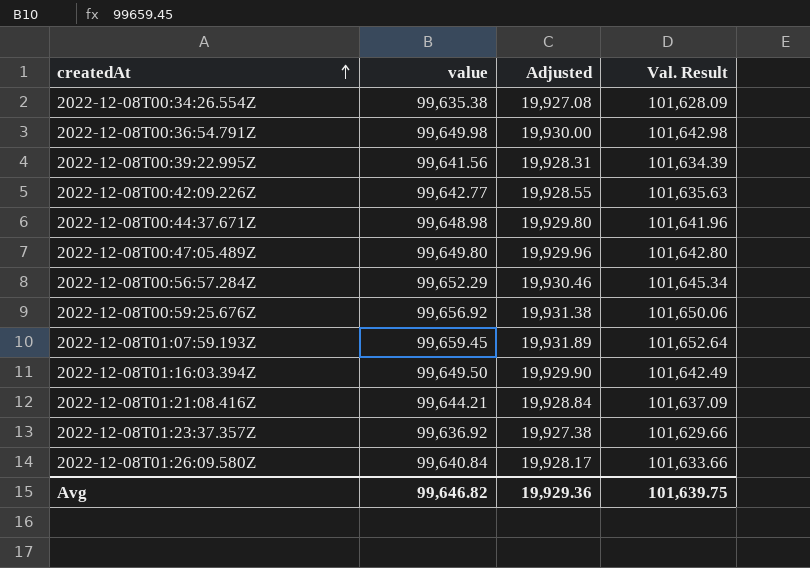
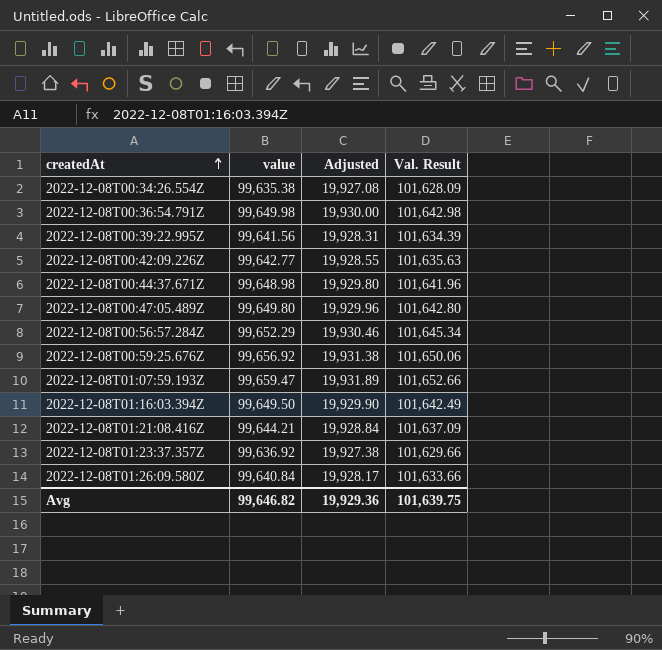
2022-12-08T01:07:59.193Z | value: 99,659.45 -> 99,659.47
2022-12-08T01:07:59.193Z | Val. Result: 101,652.64 -> 101,652.66

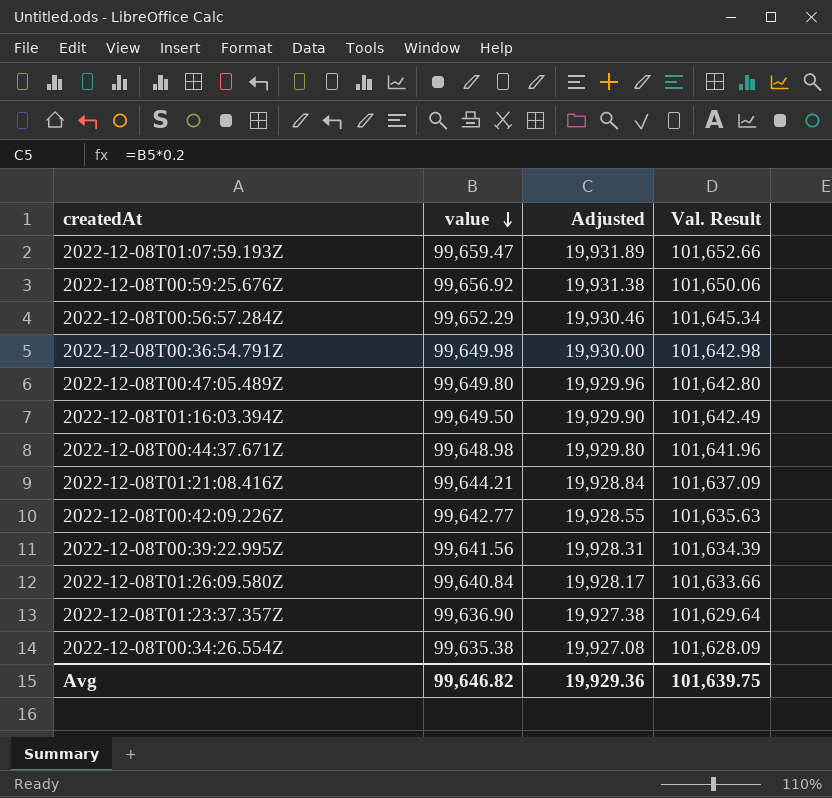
row order: createdAt ascending -> value descending
2022-12-08T01:23:37.357Z | value: 99,636.92 -> 99,636.90
2022-12-08T01:23:37.357Z | Val. Result: 101,629.66 -> 101,629.64

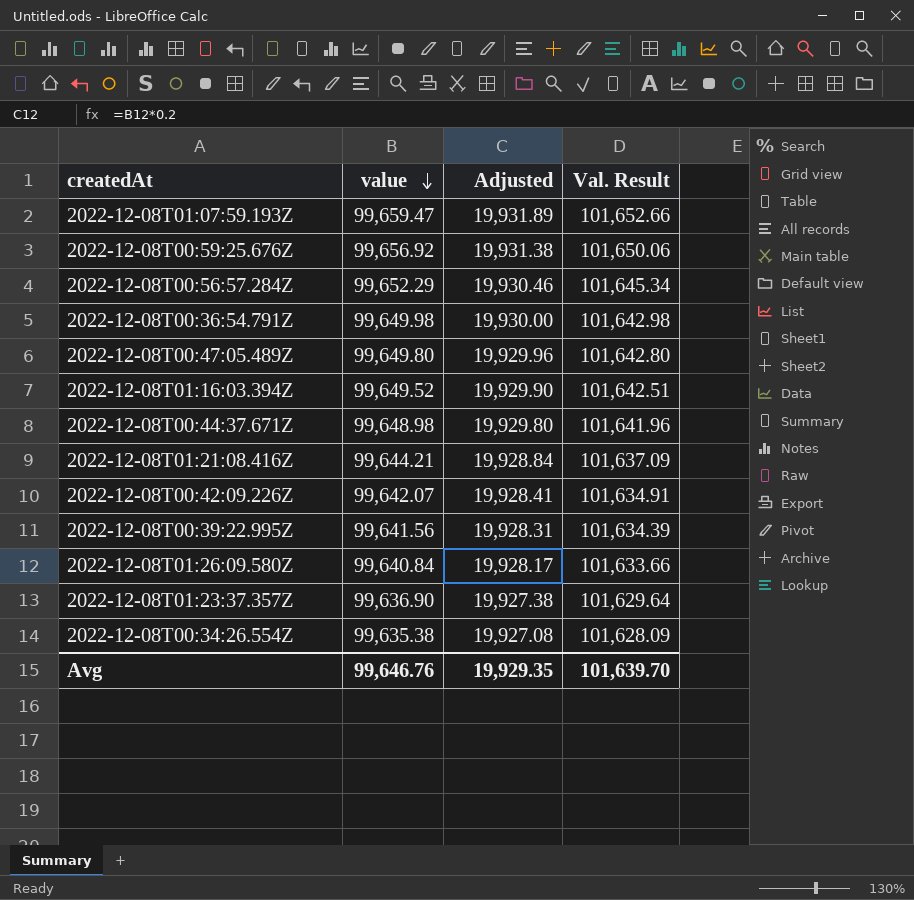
2022-12-08T01:16:03.394Z | value: 99,649.50 -> 99,649.52
2022-12-08T01:16:03.394Z | Val. Result: 101,642.49 -> 101,642.51
2022-12-08T00:42:09.226Z | value: 99,642.77 -> 99,642.07
2022-12-08T00:42:09.226Z | Adjusted: 19,928.55 -> 19,928.41
2022-12-08T00:42:09.226Z | Val. Result: 101,635.63 -> 101,634.91
Avg | value: 99,646.82 -> 99,646.76
Avg | Adjusted: 19,929.36 -> 19,929.35
Avg | Val. Result: 101,639.75 -> 101,639.70

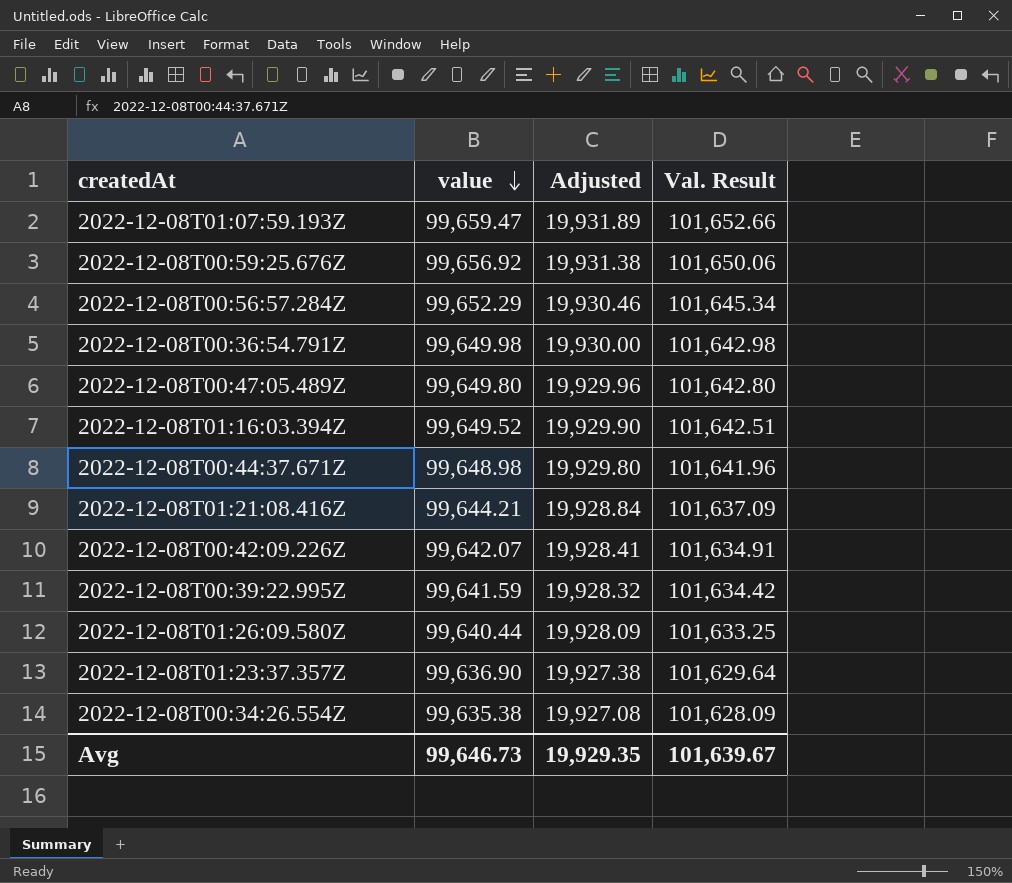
2022-12-08T00:39:22.995Z | value: 99,641.56 -> 99,641.59
2022-12-08T00:39:22.995Z | Adjusted: 19,928.31 -> 19,928.32
2022-12-08T00:39:22.995Z | Val. Result: 101,634.39 -> 101,634.42
2022-12-08T01:26:09.580Z | value: 99,640.84 -> 99,640.44
2022-12-08T01:26:09.580Z | Adjusted: 19,928.17 -> 19,928.09
2022-12-08T01:26:09.580Z | Val. Result: 101,633.66 -> 101,633.25
Avg | value: 99,646.76 -> 99,646.73
Avg | Val. Result: 101,639.70 -> 101,639.67

